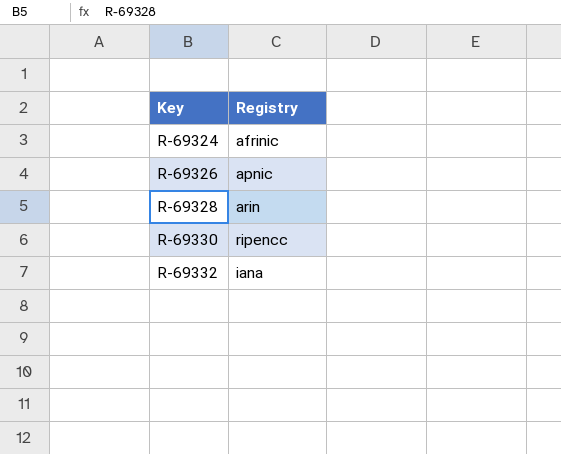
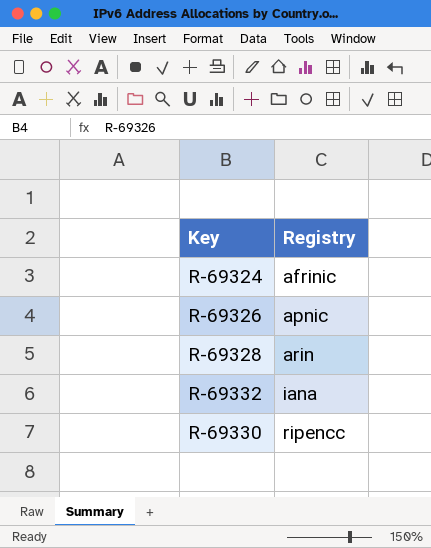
row order: Key ascending -> Registry ascending

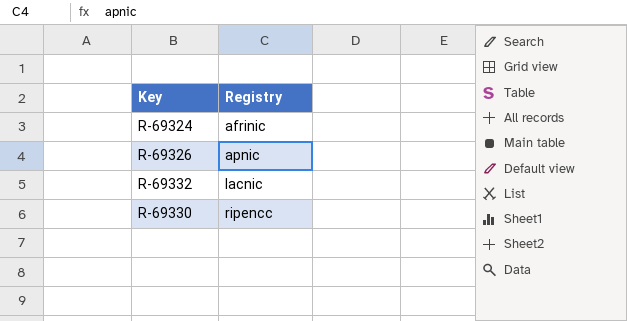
row R-69328: arin -> none
R-69332 | Registry: iana -> lacnic

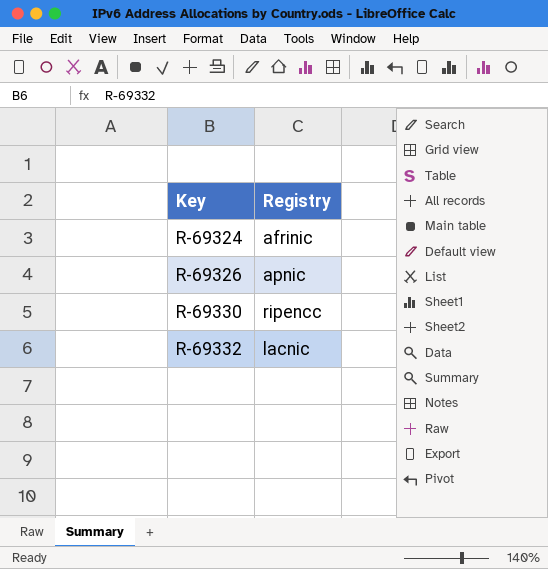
row order: Registry ascending -> Key ascending

